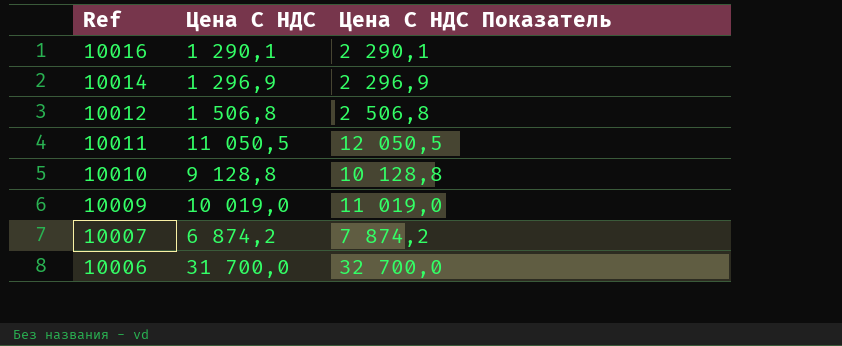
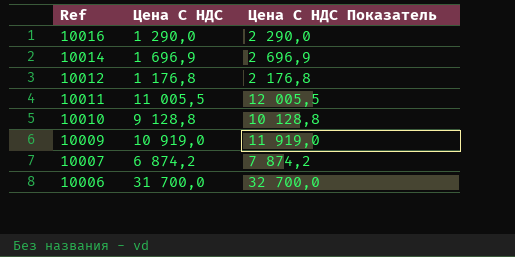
10016 | Цена С НДС: 1 290,1 -> 1 290,0
10016 | Цена С НДС Показатель: 2 290,1 -> 2 290,0
10014 | Цена С НДС: 1 296,9 -> 1 696,9
10014 | Цена С НДС Показатель: 2 296,9 -> 2 696,9
10012 | Цена С НДС: 1 506,8 -> 1 176,8
10012 | Цена С НДС Показатель: 2 506,8 -> 2 176,8
10011 | Цена С НДС: 11 050,5 -> 11 005,5
10011 | Цена С НДС Показатель: 12 050,5 -> 12 005,5
10009 | Цена С НДС: 10 019,0 -> 10 919,0
10009 | Цена С НДС Показатель: 11 019,0 -> 11 919,0

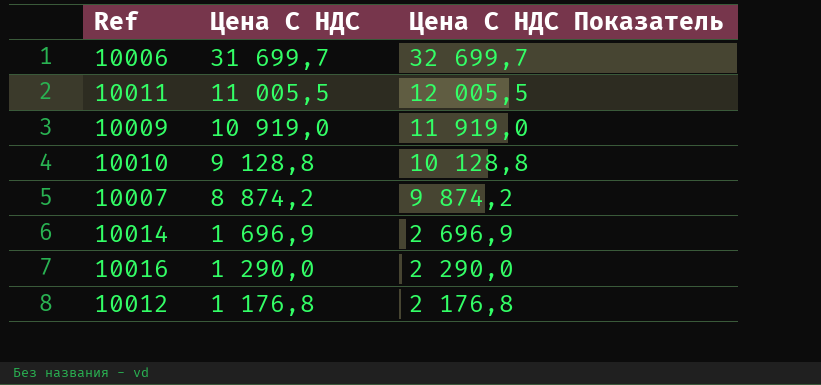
row order: Ref descending -> Цена С НДС descending
10006 | Цена С НДС: 31 700,0 -> 31 699,7
10006 | Цена С НДС Показатель: 32 700,0 -> 32 699,7
10007 | Цена С НДС: 6 874,2 -> 8 874,2
10007 | Цена С НДС Показатель: 7 874,2 -> 9 874,2

